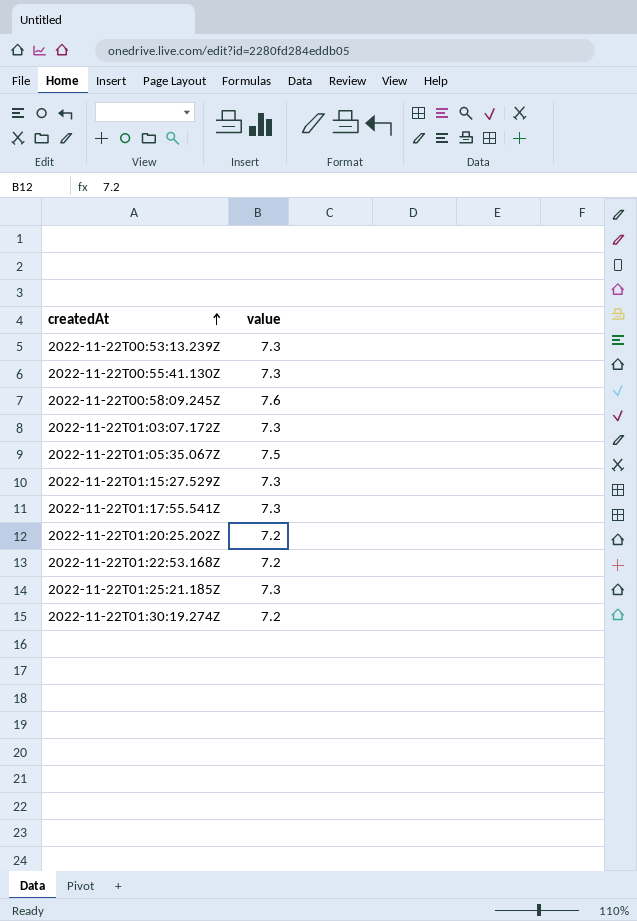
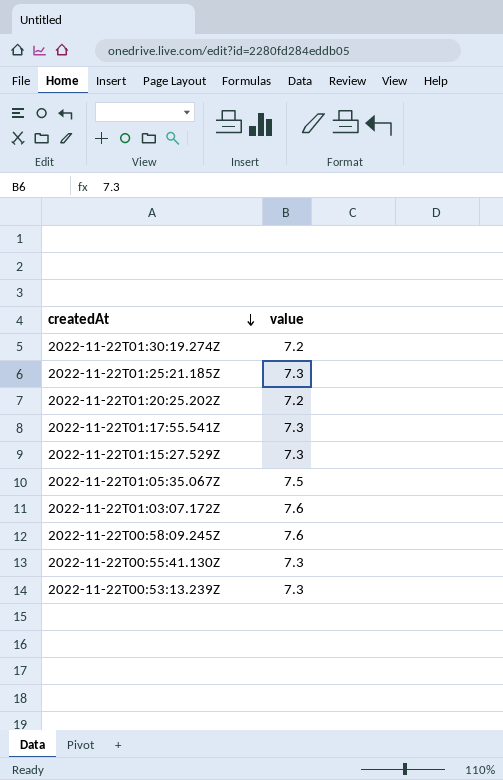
row order: createdAt ascending -> createdAt descending
row 2022-11-22T01:22:53.168Z: 7.2 -> none
2022-11-22T01:03:07.172Z | value: 7.3 -> 7.6

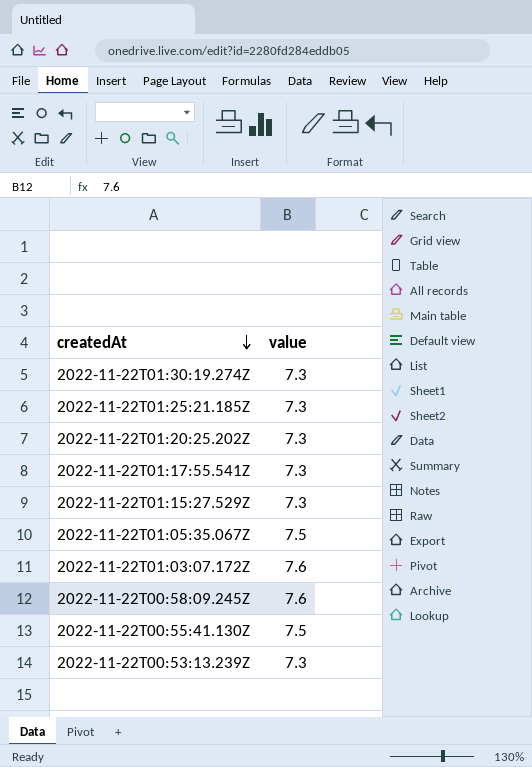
2022-11-22T01:30:19.274Z | value: 7.2 -> 7.3
2022-11-22T01:20:25.202Z | value: 7.2 -> 7.3
2022-11-22T00:55:41.130Z | value: 7.3 -> 7.5

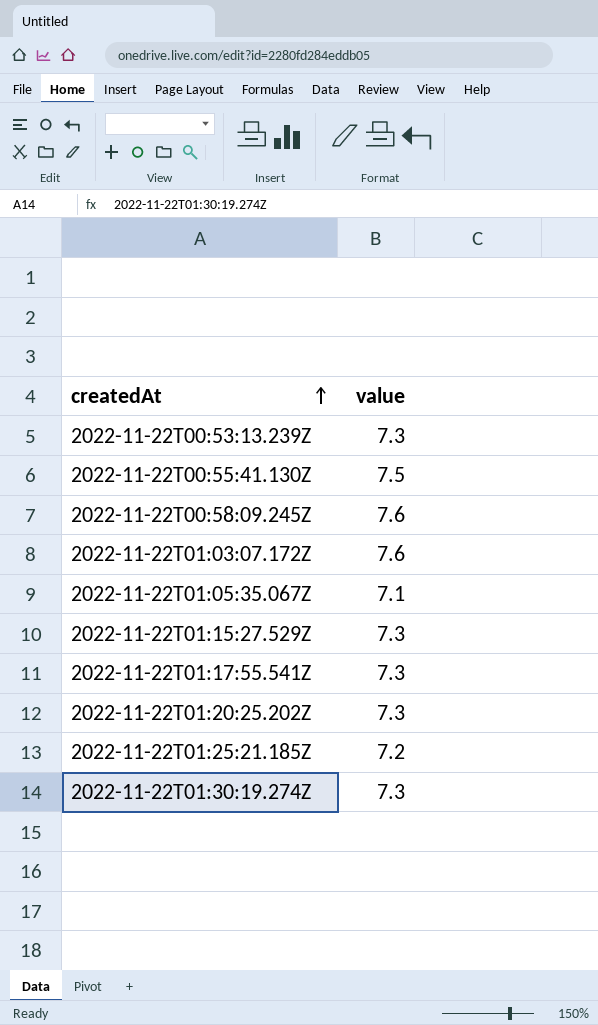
row order: createdAt descending -> createdAt ascending
2022-11-22T01:05:35.067Z | value: 7.5 -> 7.1
2022-11-22T01:25:21.185Z | value: 7.3 -> 7.2

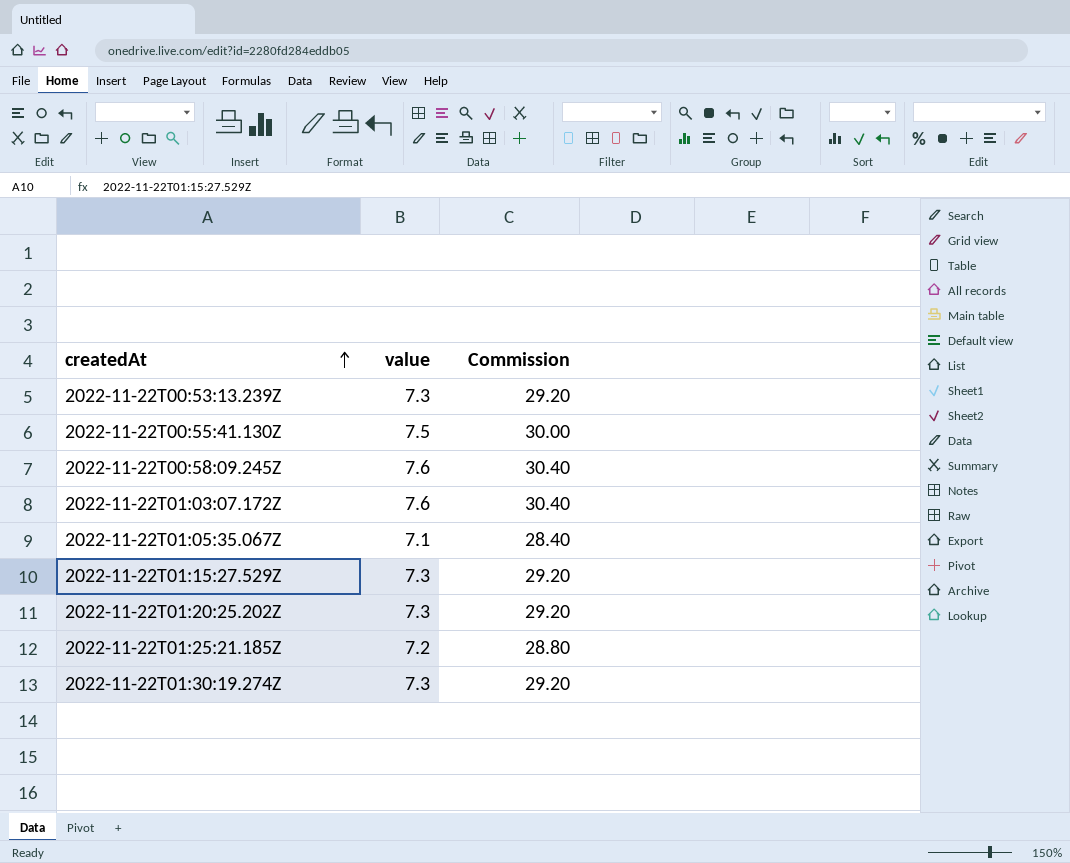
column Commission | formula: none -> [value] * 4
row 2022-11-22T01:17:55.541Z: 7.3 -> none

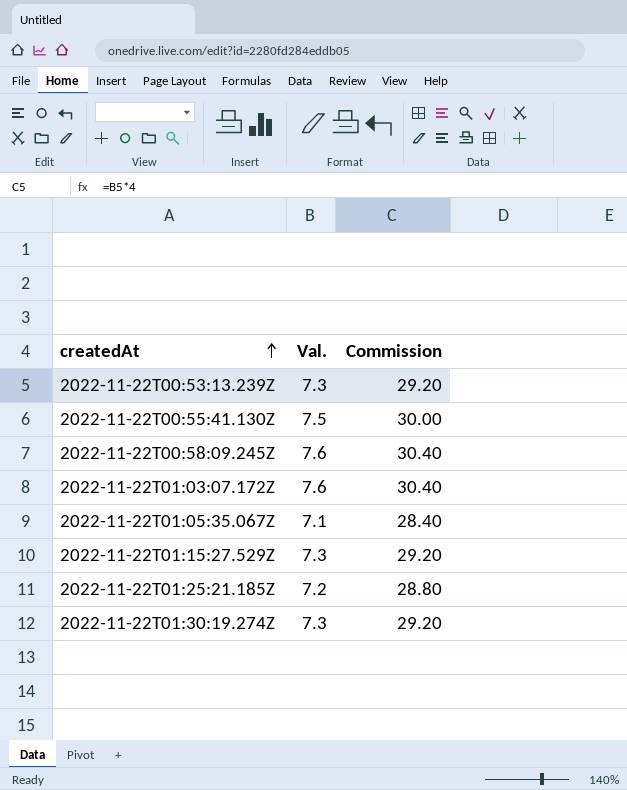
column name: value -> Val.
row 2022-11-22T01:20:25.202Z: 7.3 | 29.20 -> none

